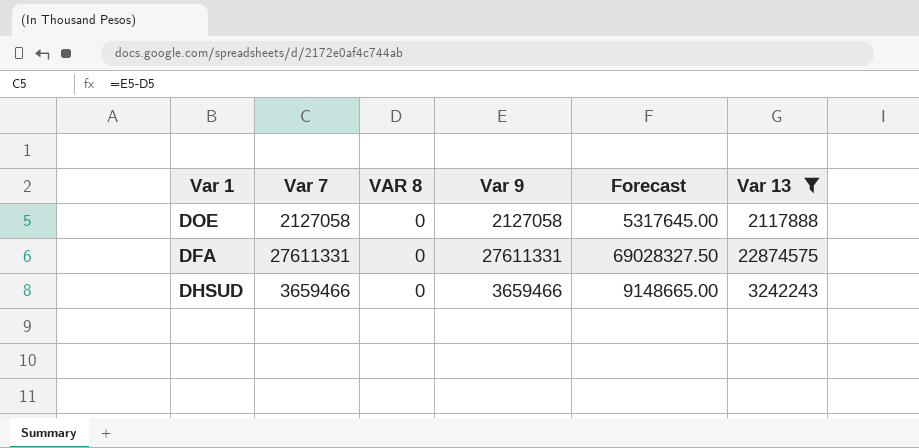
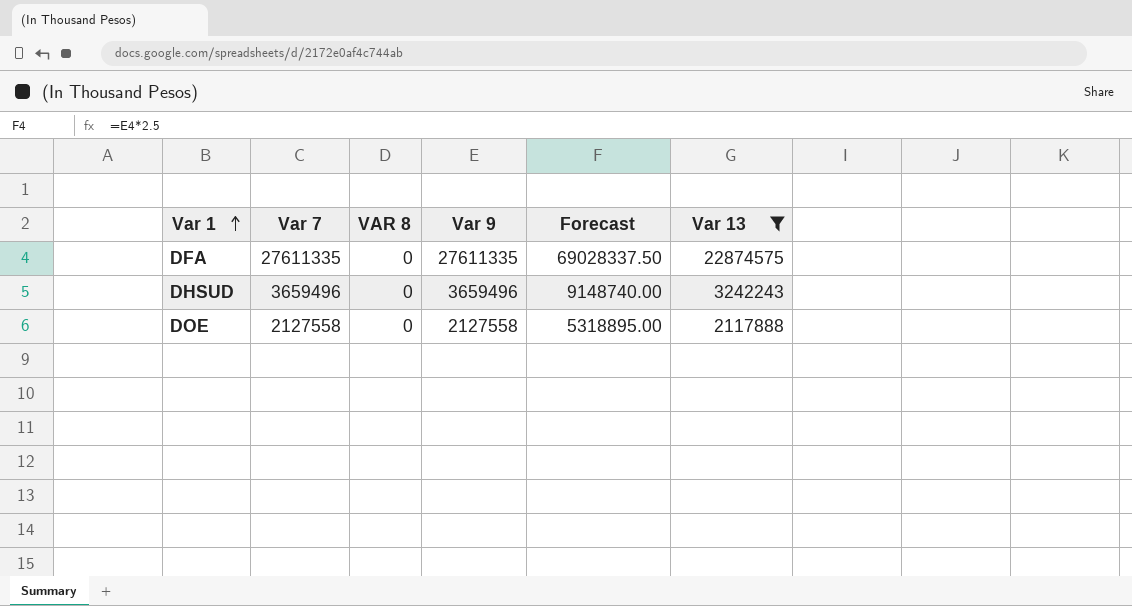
row order: none -> Var 1 ascending
DFA | Var 7: 27611331 -> 27611335
DFA | Var 9: 27611331 -> 27611335
DFA | Forecast: 69028327.50 -> 69028337.50
DHSUD | Var 7: 3659466 -> 3659496
DHSUD | Var 9: 3659466 -> 3659496
DHSUD | Forecast: 9148665.00 -> 9148740.00
DOE | Var 7: 2127058 -> 2127558
DOE | Var 9: 2127058 -> 2127558
DOE | Forecast: 5317645.00 -> 5318895.00

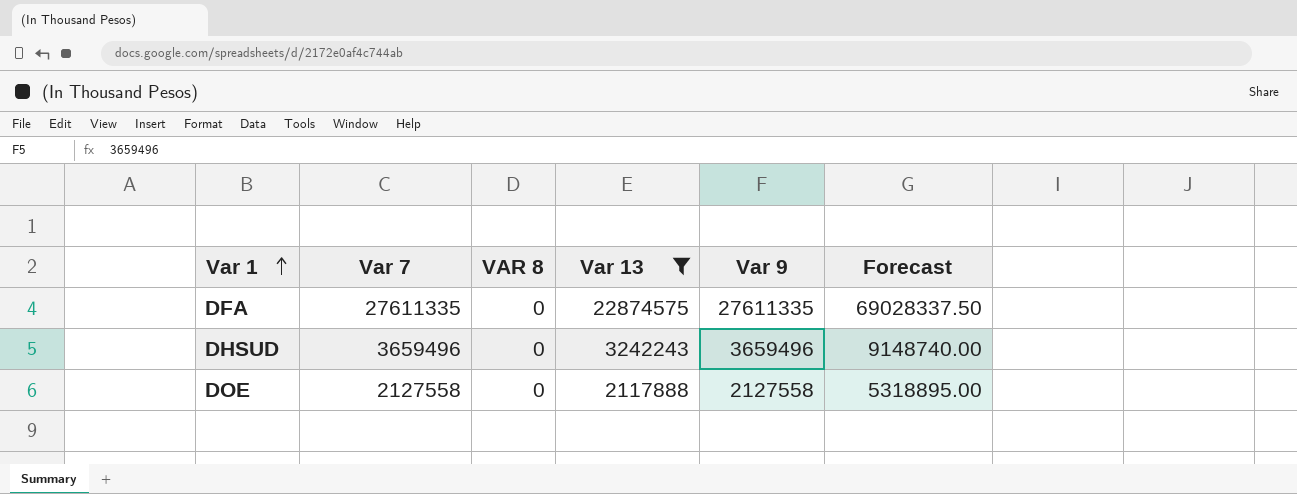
column Var 13 | position: 6 -> 4

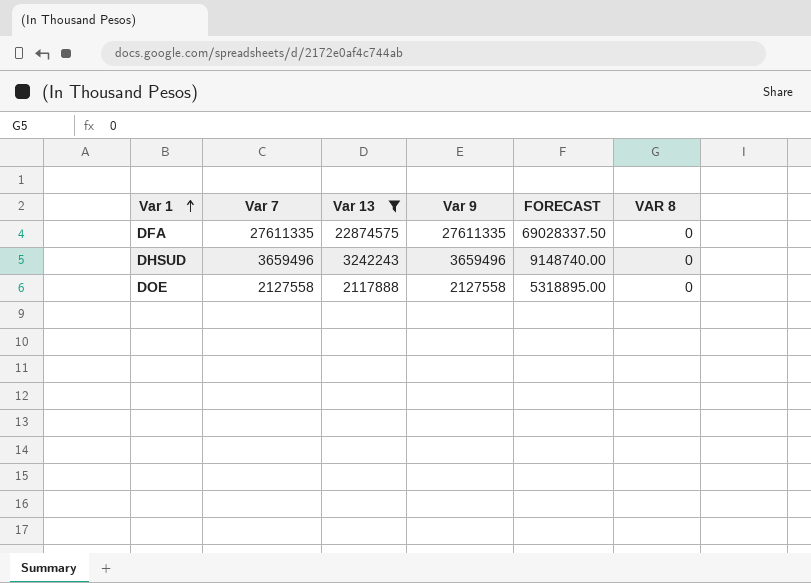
column name: Forecast -> FORECAST
column VAR 8 | position: 3 -> 6

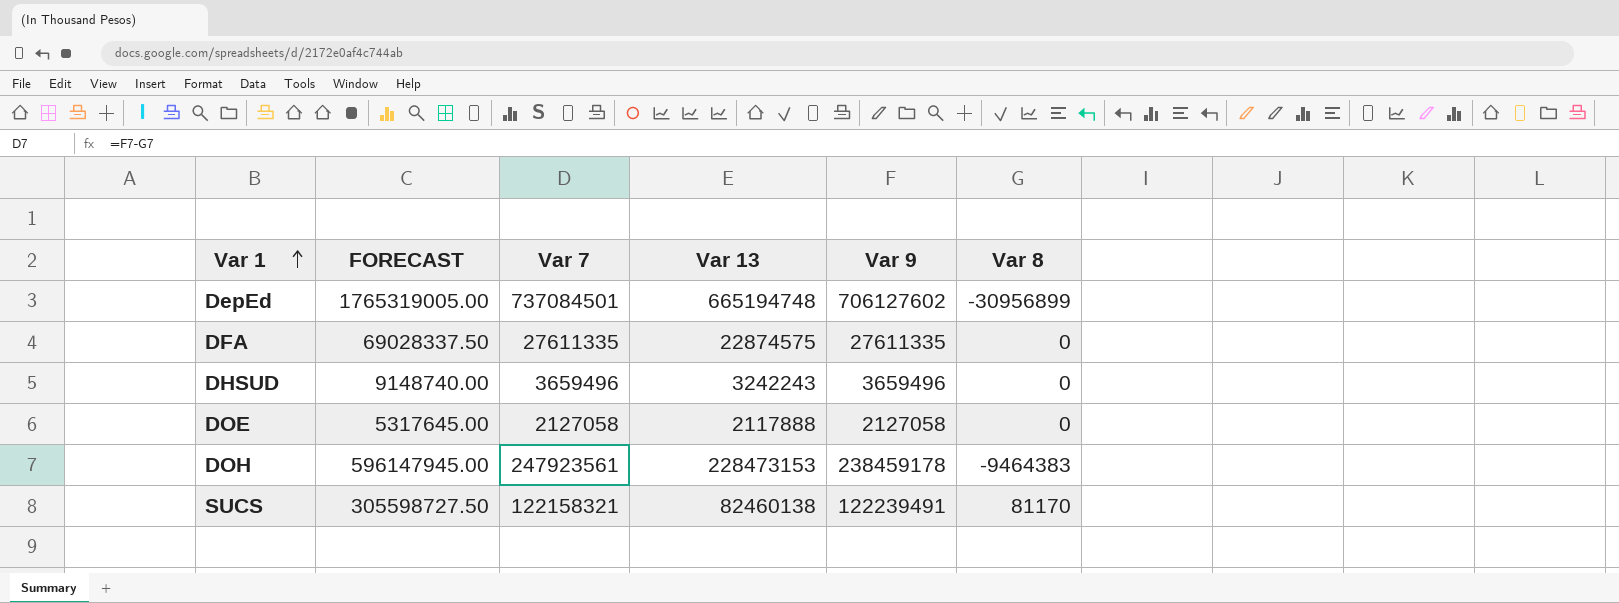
filter: Var 13 <= 22874575 -> none
column FORECAST | position: 5 -> 2
column name: VAR 8 -> Var 8
DOE | FORECAST: 5318895.00 -> 5317645.00
DOE | Var 7: 2127558 -> 2127058
DOE | Var 9: 2127558 -> 2127058

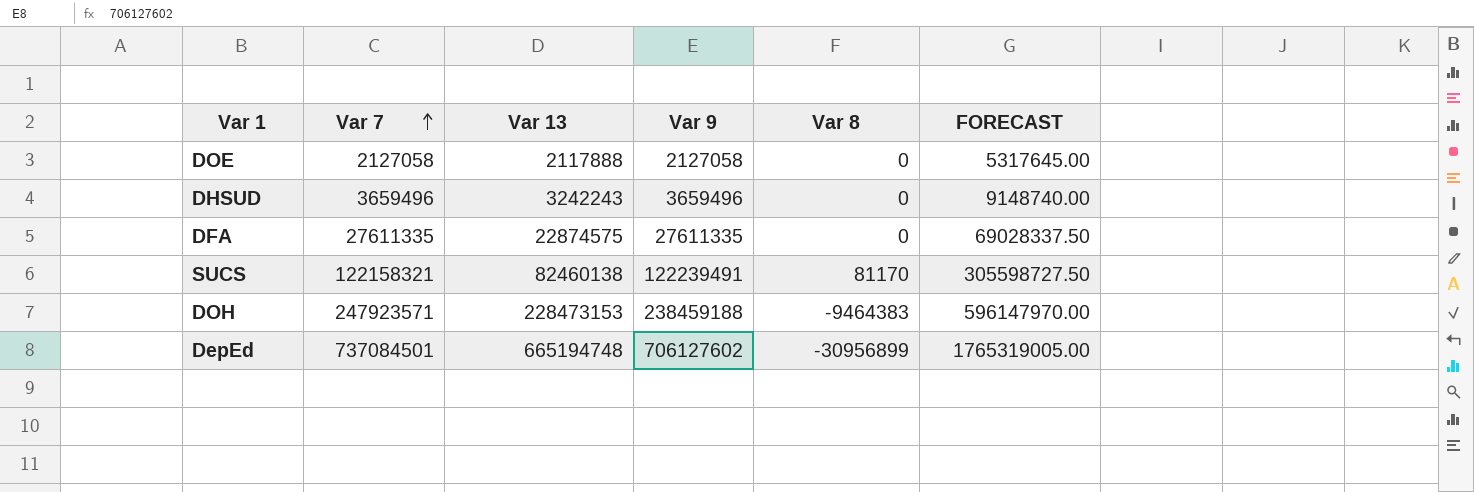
row order: Var 1 ascending -> Var 7 ascending
column FORECAST | position: 2 -> 6
DOH | Var 7: 247923561 -> 247923571
DOH | Var 9: 238459178 -> 238459188
DOH | FORECAST: 596147945.00 -> 596147970.00

